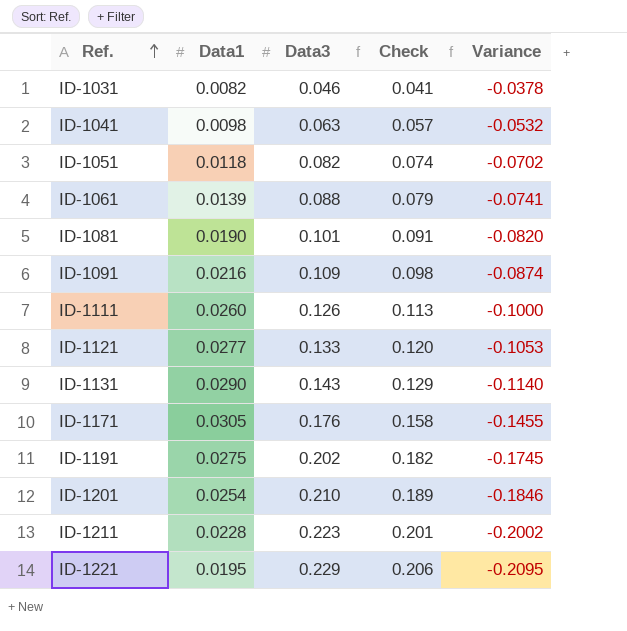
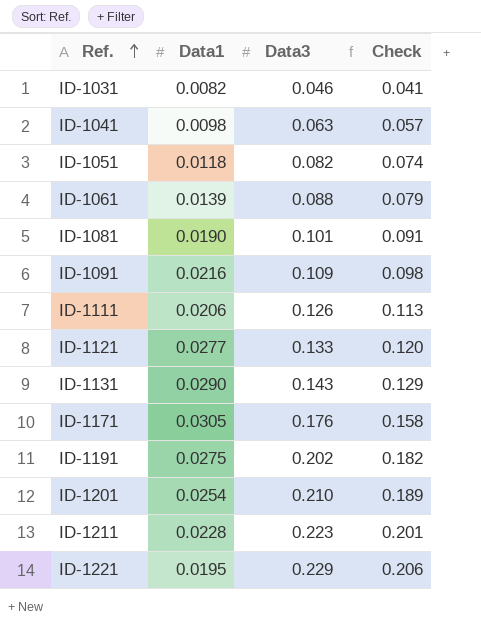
column Variance | formula: [Data1] - [Data3] -> none
ID-1111 | Data1: 0.0260 -> 0.0206

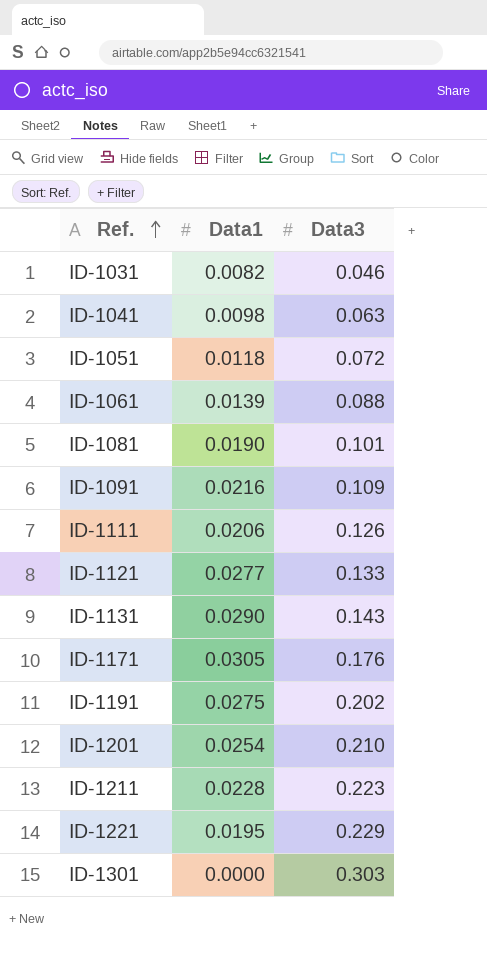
column Check | formula: [Data3] * 0.9 -> none
ID-1051 | Data3: 0.082 -> 0.072
row ID-1301: none -> 0.0000 | 0.303

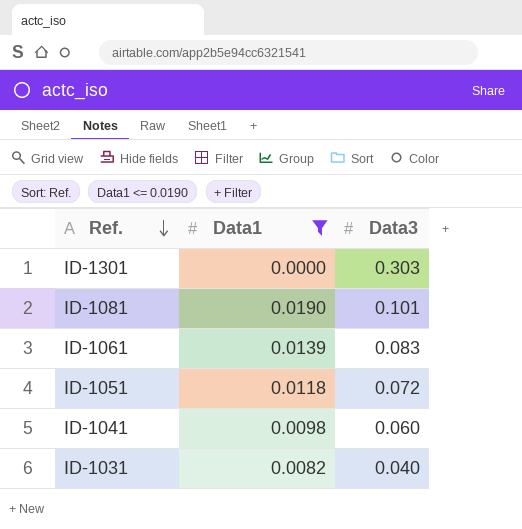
filter: none -> Data1 <= 0.0190
row order: Ref. ascending -> Ref. descending
ID-1061 | Data3: 0.088 -> 0.083
ID-1041 | Data3: 0.063 -> 0.060
ID-1031 | Data3: 0.046 -> 0.040

